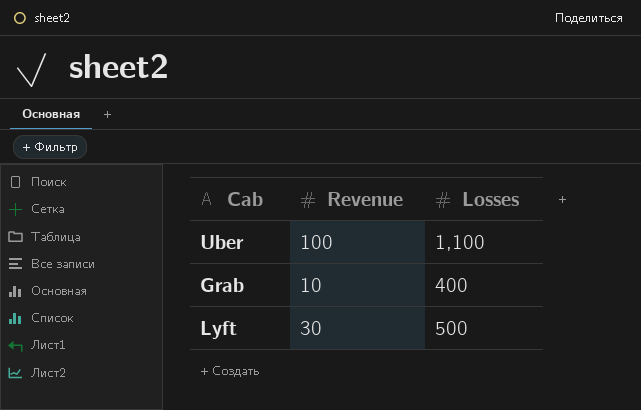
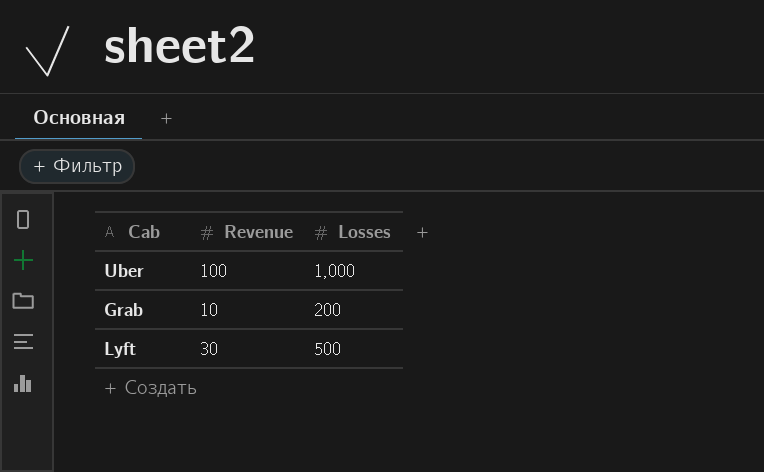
Uber | Losses: 1,100 -> 1,000
Grab | Losses: 400 -> 200

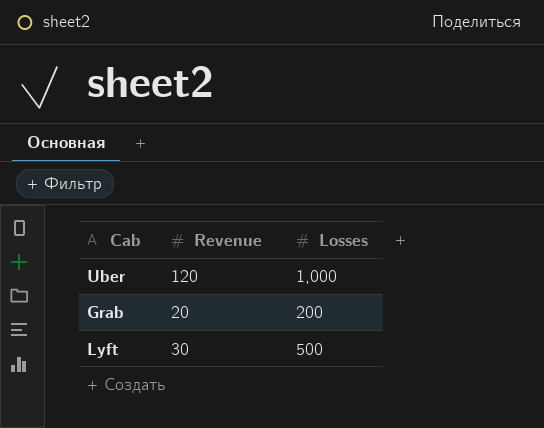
Uber | Revenue: 100 -> 120
Grab | Revenue: 10 -> 20

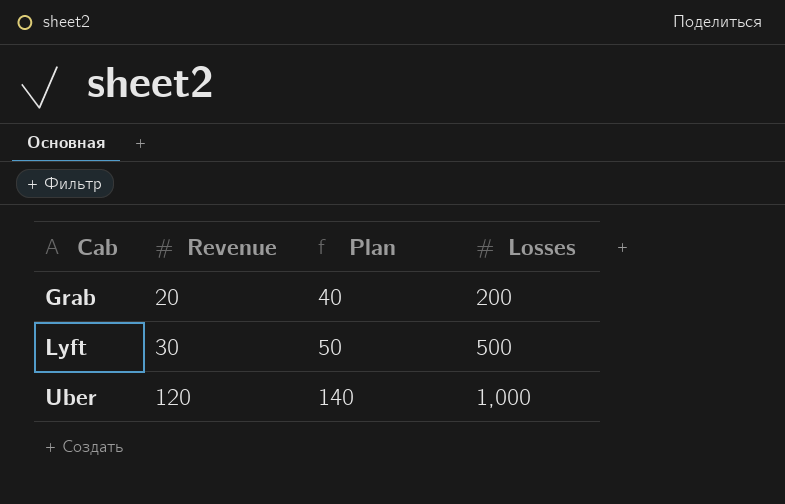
row order: none -> Cab ascending
column Plan | formula: none -> [Revenue] + 20

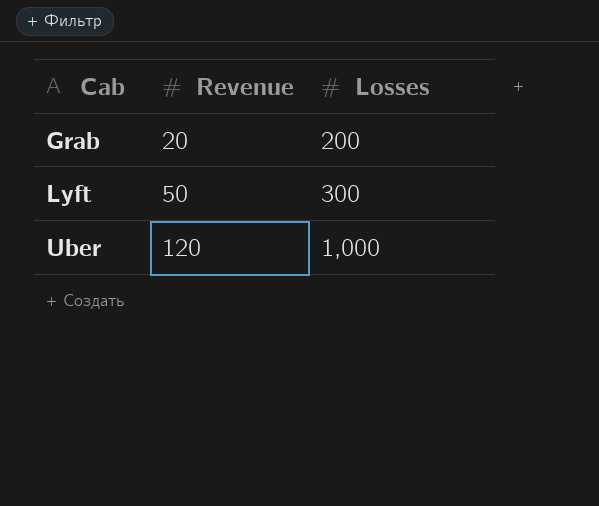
column Plan | formula: [Revenue] + 20 -> none
Lyft | Revenue: 30 -> 50
Lyft | Losses: 500 -> 300

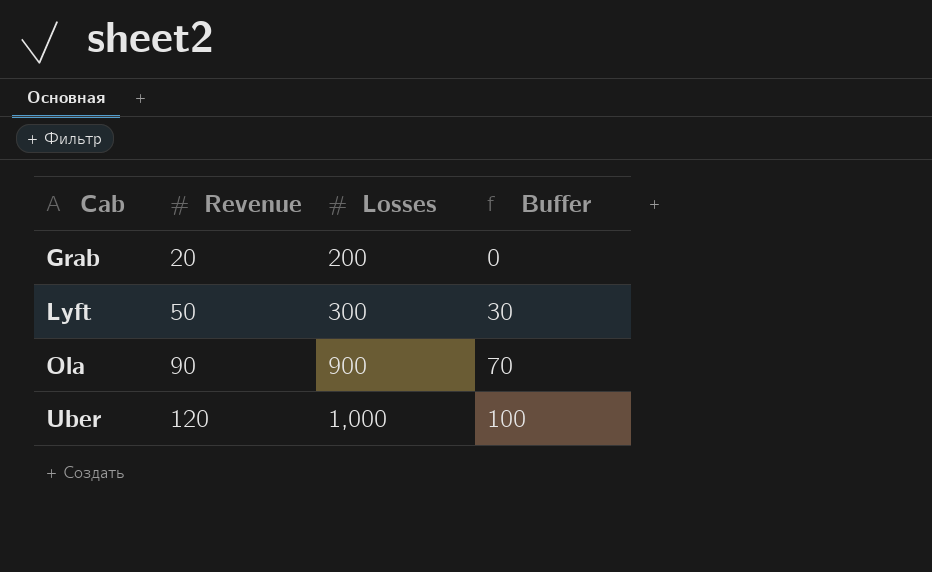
column Buffer | formula: none -> [Revenue] - 20
row Ola: none -> 90 | 900 | 70

